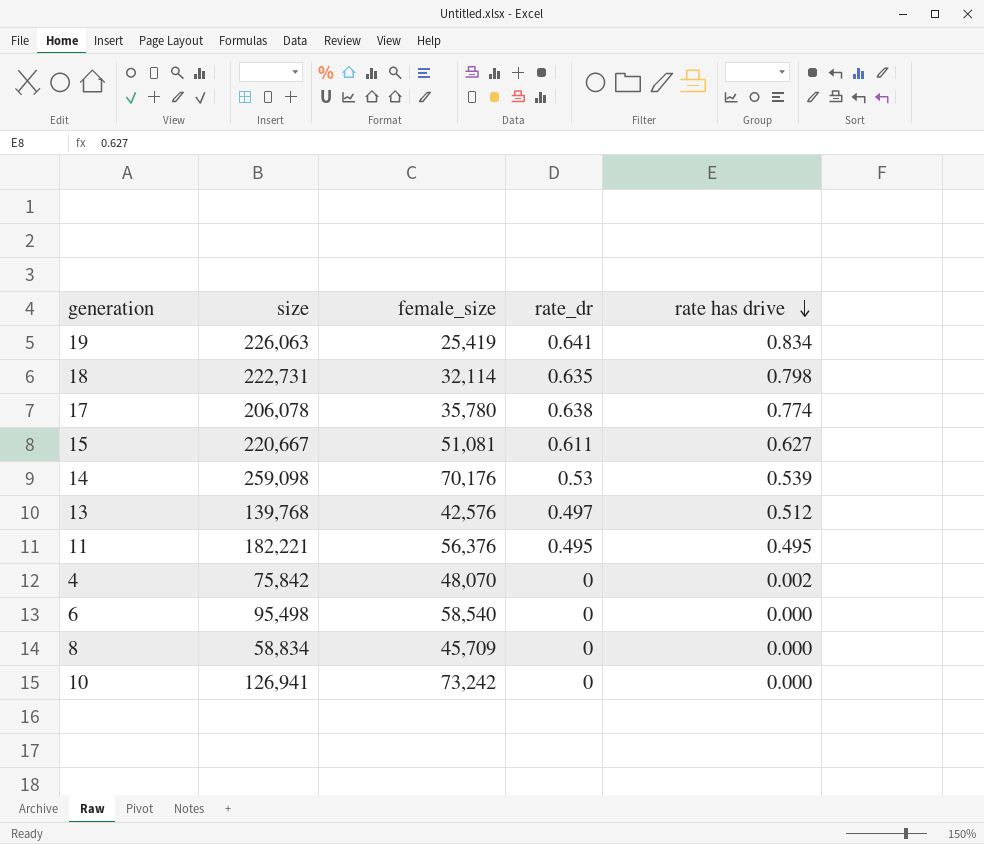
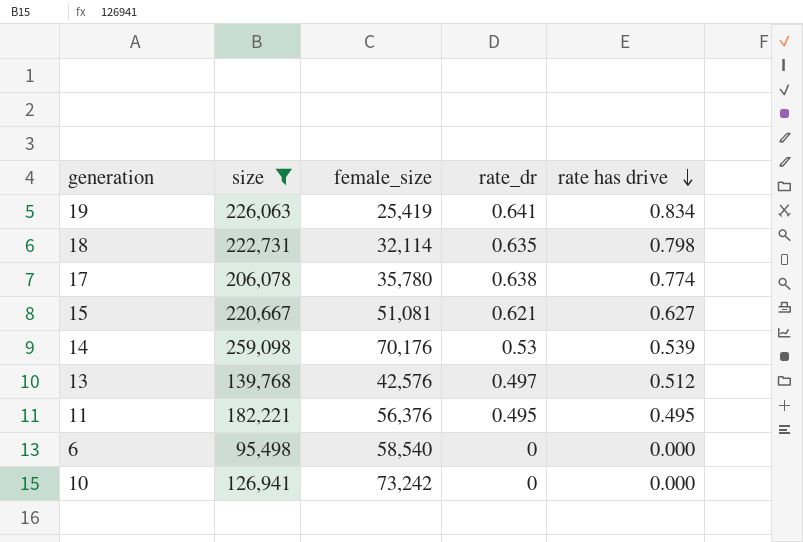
filter: none -> size >= 95,498
15 | rate_dr: 0.611 -> 0.621

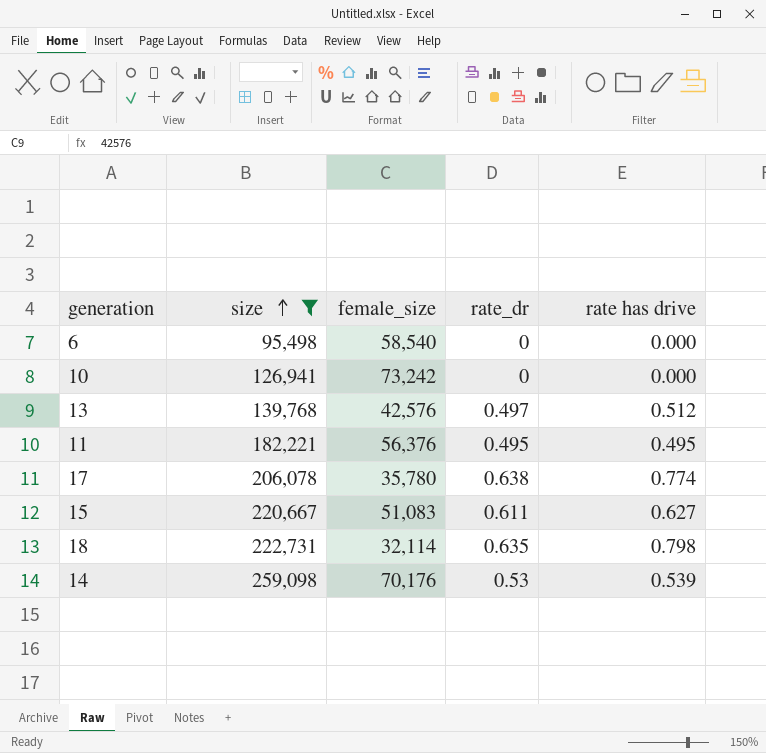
row order: rate has drive descending -> size ascending
row 19: 226,063 | 25,419 | 0.641 | 0.834 -> none
15 | female_size: 51,081 -> 51,083
15 | rate_dr: 0.621 -> 0.611

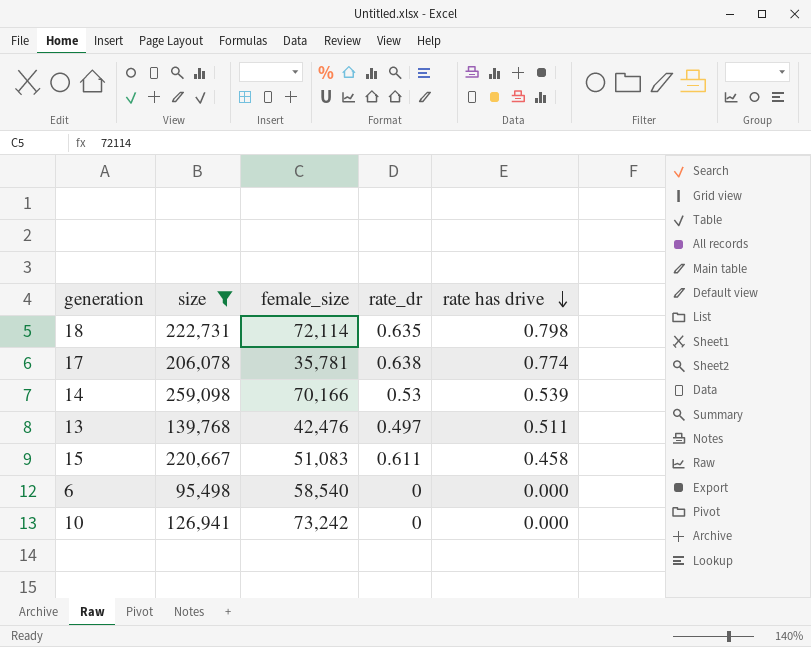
row order: size ascending -> rate has drive descending
row 11: 182,221 | 56,376 | 0.495 | 0.495 -> none
18 | female_size: 32,114 -> 72,114
17 | female_size: 35,780 -> 35,781
14 | female_size: 70,176 -> 70,166
13 | female_size: 42,576 -> 42,476
13 | rate has drive: 0.512 -> 0.511
15 | rate has drive: 0.627 -> 0.458

